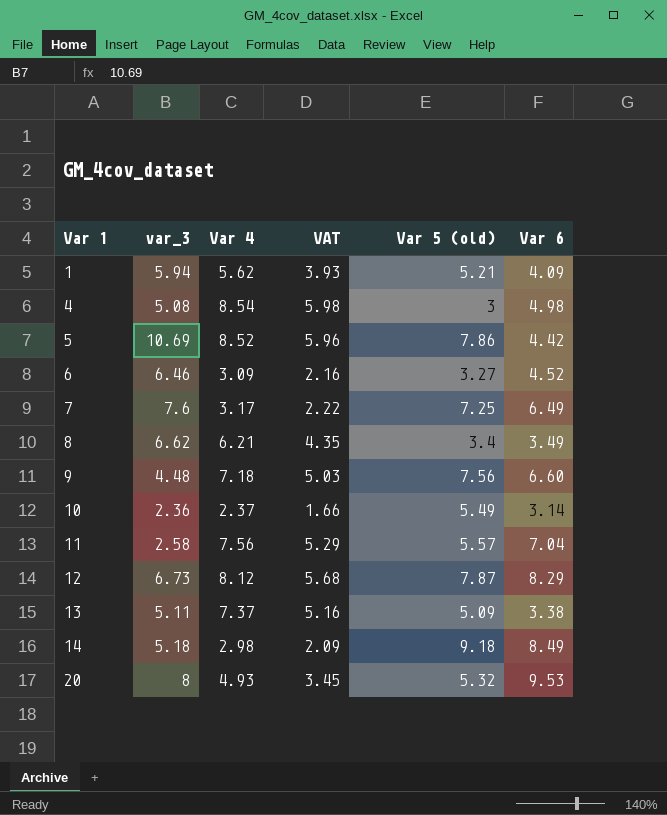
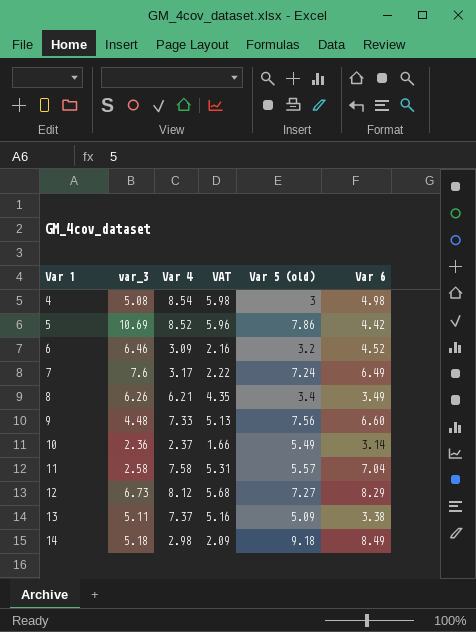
row 1: 5.94 | 5.62 | 3.93 | 5.21 | 4.09 -> none
row 20: 8 | 4.93 | 3.45 | 5.32 | 9.53 -> none
6 | Var 5 (old): 3.27 -> 3.2
7 | Var 5 (old): 7.25 -> 7.24
8 | var_3: 6.62 -> 6.26
9 | Var 4: 7.18 -> 7.33
9 | VAT: 5.03 -> 5.13
11 | Var 4: 7.56 -> 7.58
11 | VAT: 5.29 -> 5.31
12 | Var 5 (old): 7.87 -> 7.27

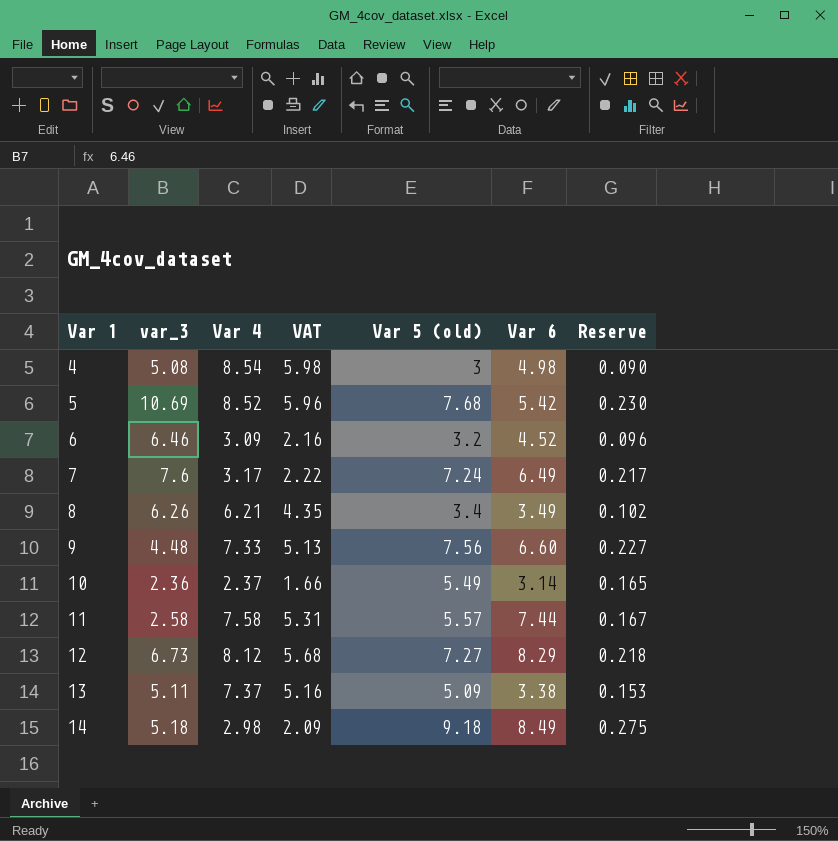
column Reserve | formula: none -> [Var 5 (old)] * 0.03
5 | Var 5 (old): 7.86 -> 7.68
5 | Var 6: 4.42 -> 5.42
11 | Var 6: 7.04 -> 7.44

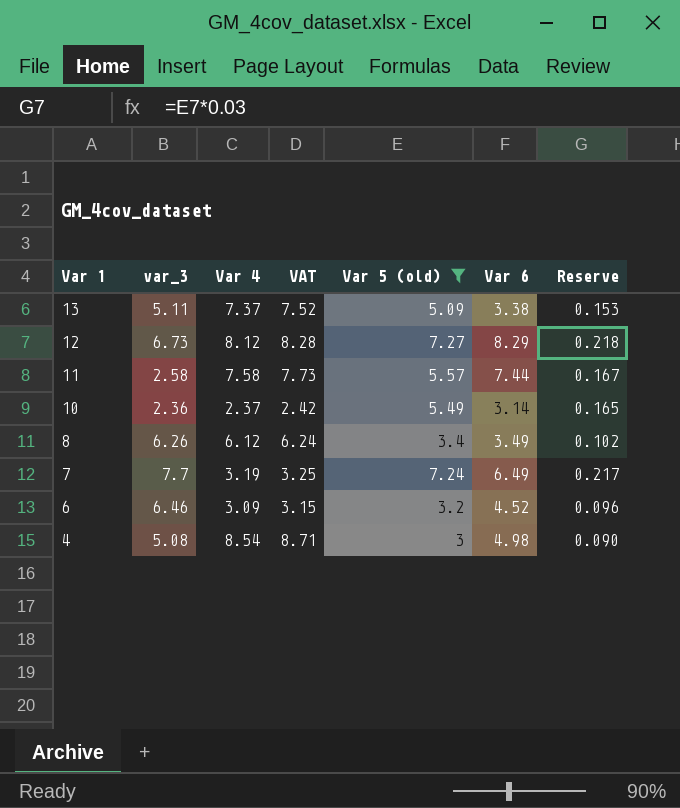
filter: none -> Var 5 (old) <= 7.27
row order: Var 1 ascending -> Var 1 descending
column VAT | formula: [Var 4] * 0.7 -> [Var 4] * 1.02
8 | Var 4: 6.21 -> 6.12
7 | var_3: 7.6 -> 7.7
7 | Var 4: 3.17 -> 3.19

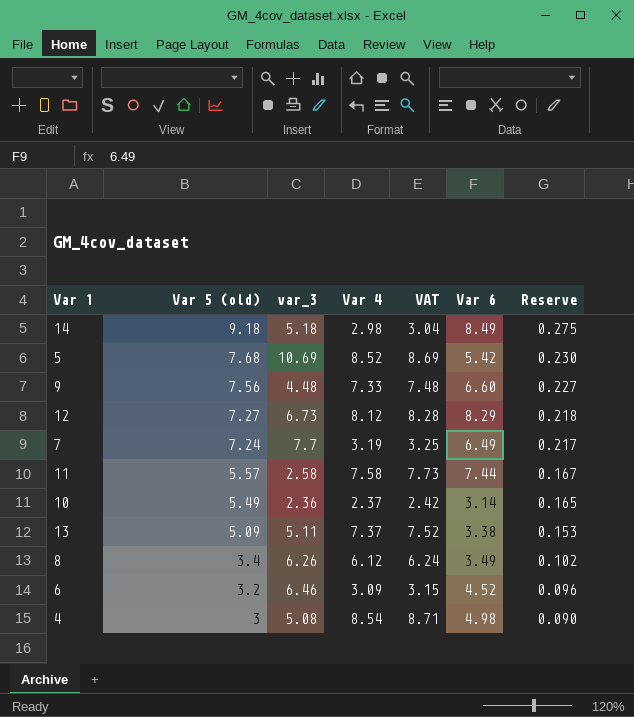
filter: Var 5 (old) <= 7.27 -> none
row order: Var 1 descending -> Var 5 (old) descending
column Var 5 (old) | position: 5 -> 2

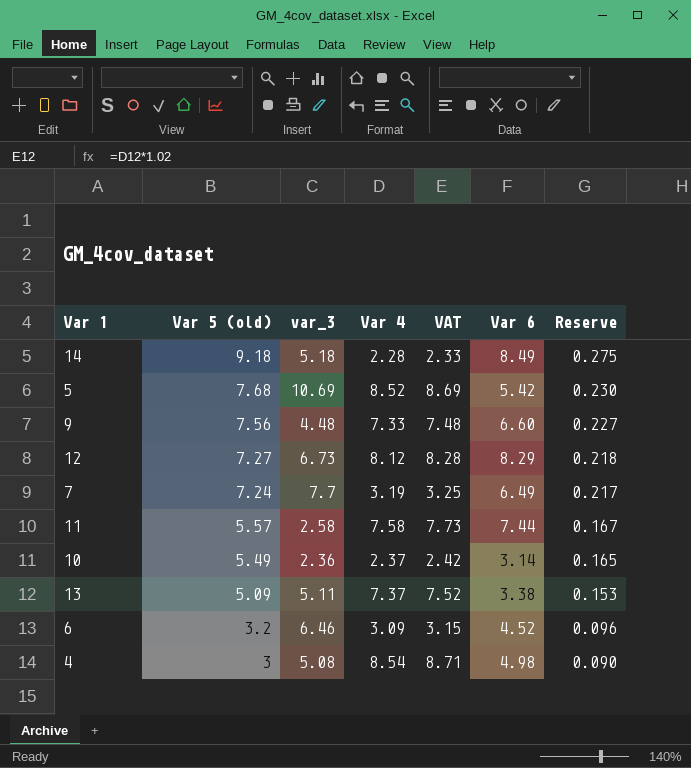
row 8: 3.4 | 6.26 | 6.12 | 6.24 | 3.49 | 0.102 -> none
14 | Var 4: 2.98 -> 2.28
14 | VAT: 3.04 -> 2.33

